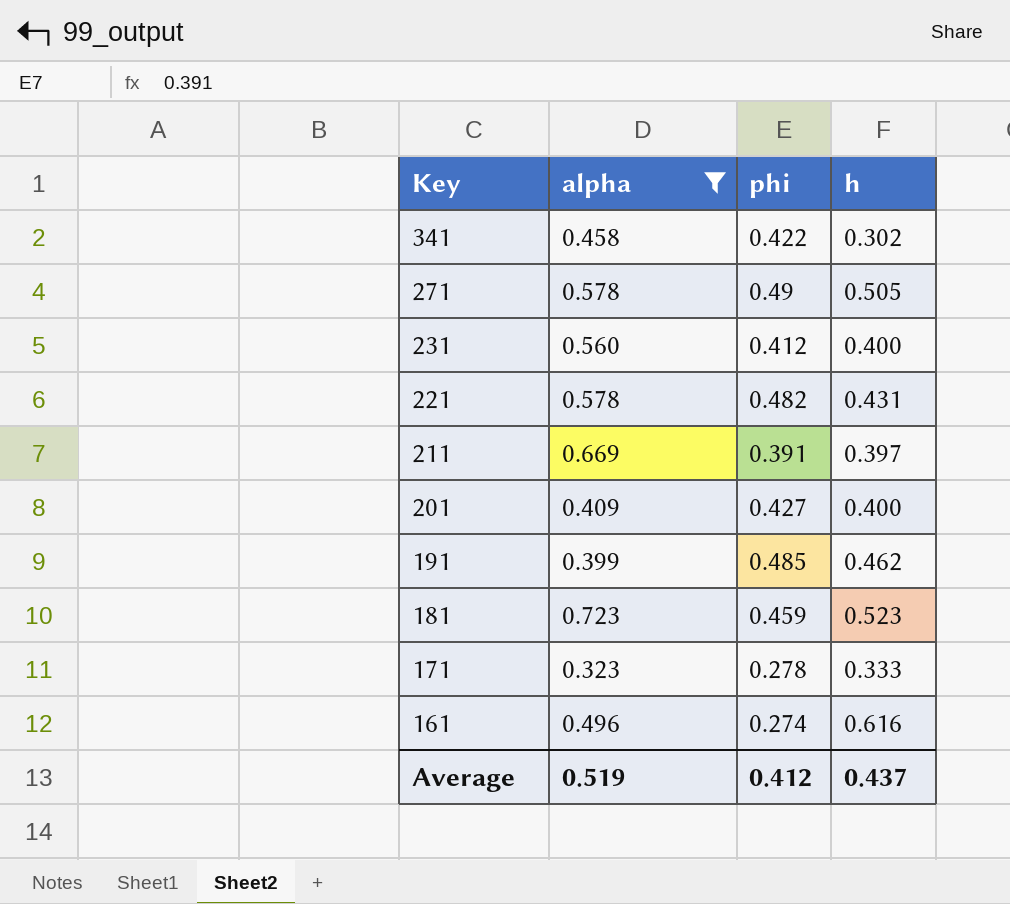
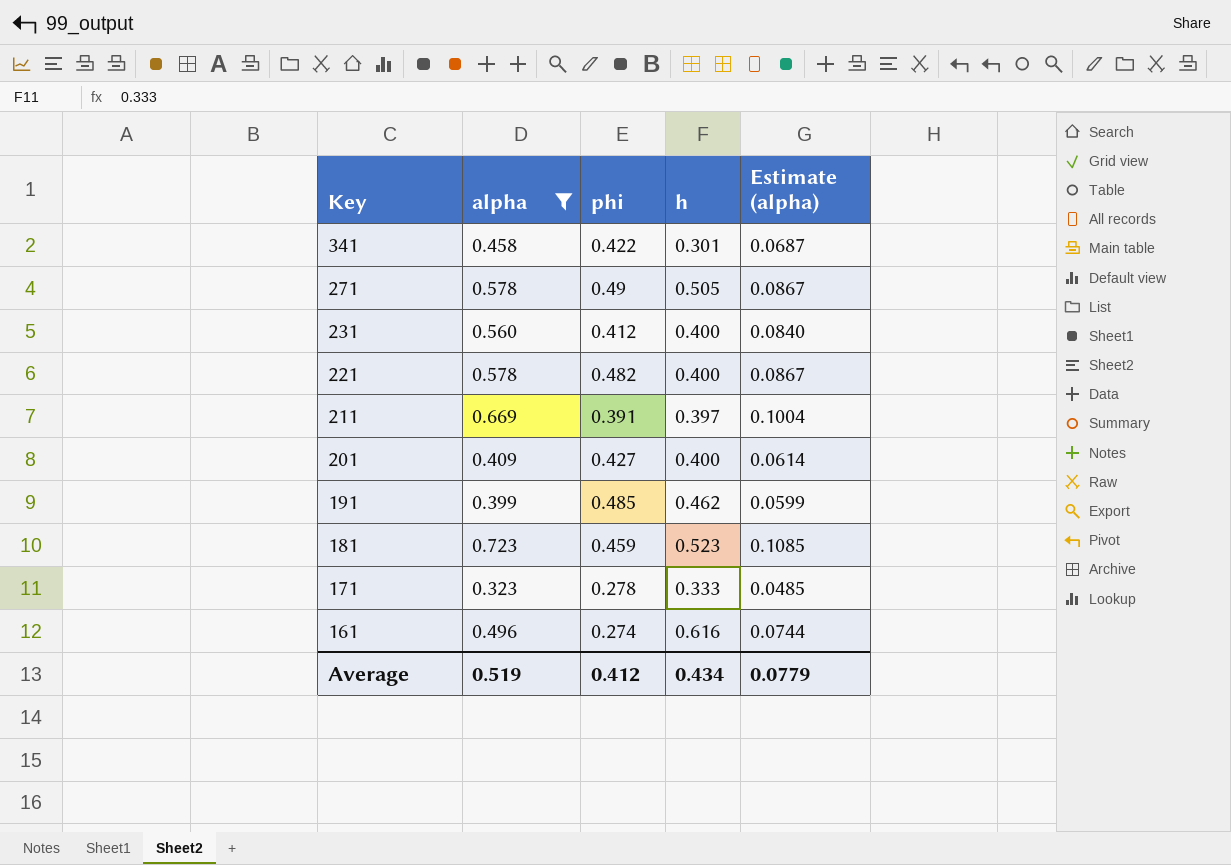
column Estimate (alpha) | formula: none -> [alpha] * 0.15
341 | h: 0.302 -> 0.301
221 | h: 0.431 -> 0.400
Average | h: 0.437 -> 0.434

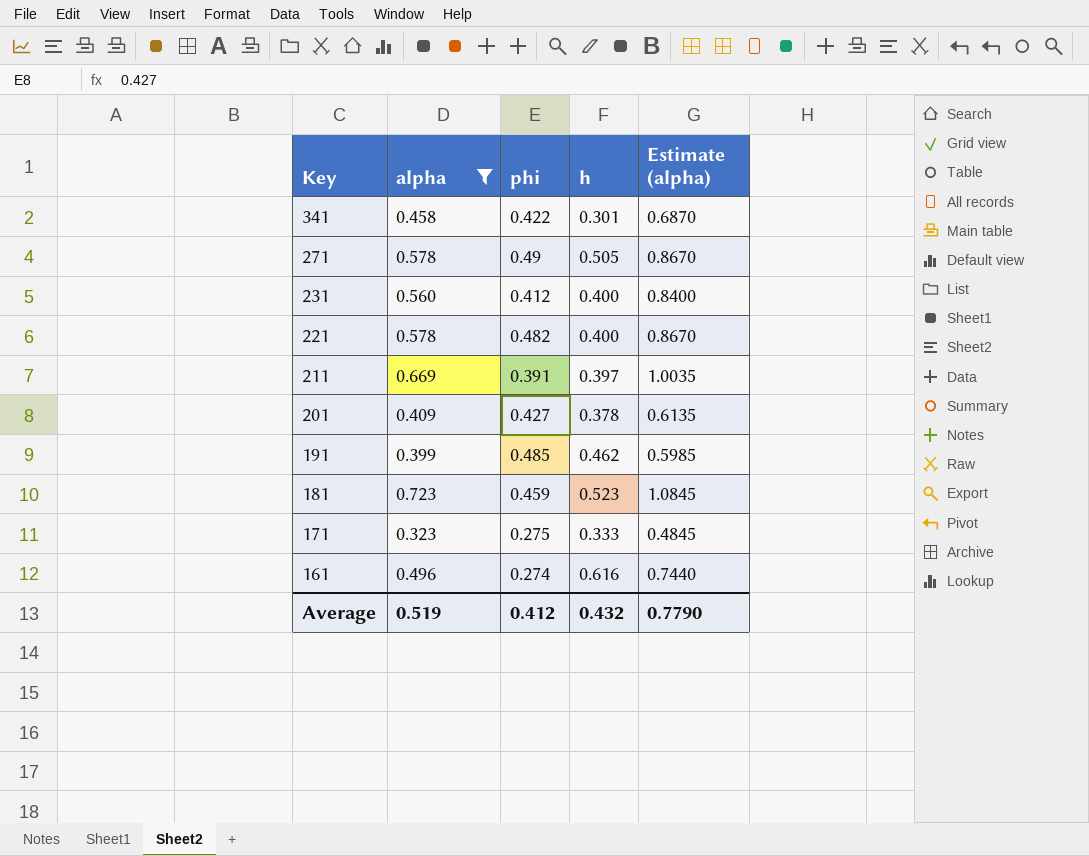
column Estimate (alpha) | formula: [alpha] * 0.15 -> [alpha] * 1.5
201 | h: 0.400 -> 0.378
171 | phi: 0.278 -> 0.275
Average | h: 0.434 -> 0.432
Average | Estimate (alpha): 0.0779 -> 0.7790

